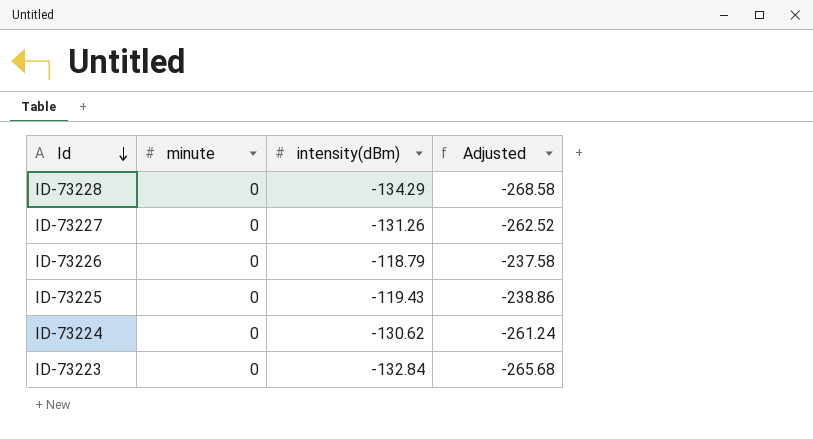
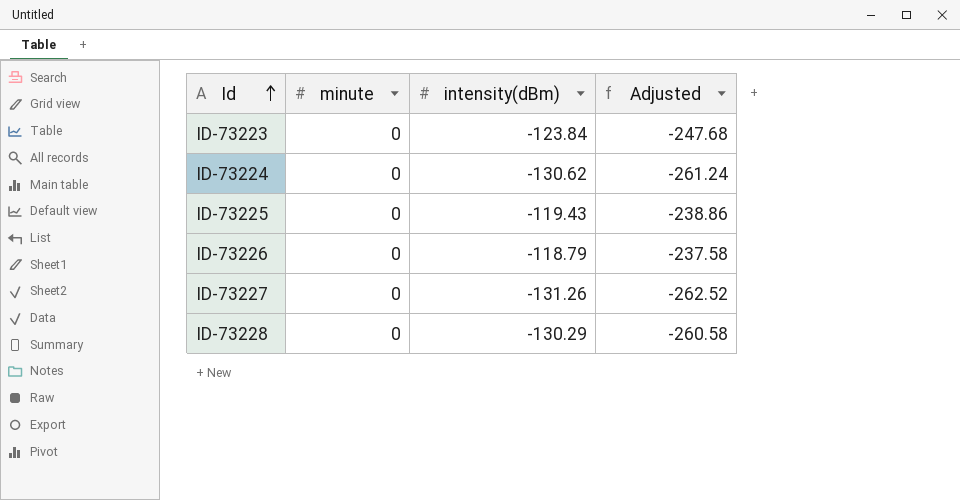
row order: Id descending -> Id ascending
ID-73223 | intensity(dBm): -132.84 -> -123.84
ID-73223 | Adjusted: -265.68 -> -247.68
ID-73228 | intensity(dBm): -134.29 -> -130.29
ID-73228 | Adjusted: -268.58 -> -260.58

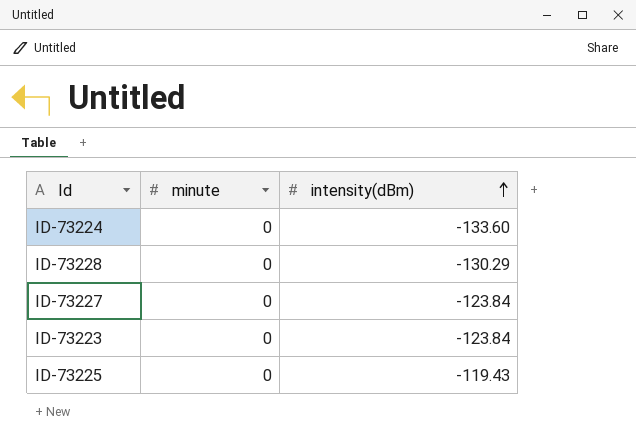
row order: Id ascending -> intensity(dBm) ascending
column Adjusted | formula: [intensity(dBm)] * 2 -> none
row ID-73226: 0 | -118.79 | -237.58 -> none
ID-73224 | intensity(dBm): -130.62 -> -133.60
ID-73227 | intensity(dBm): -131.26 -> -123.84

